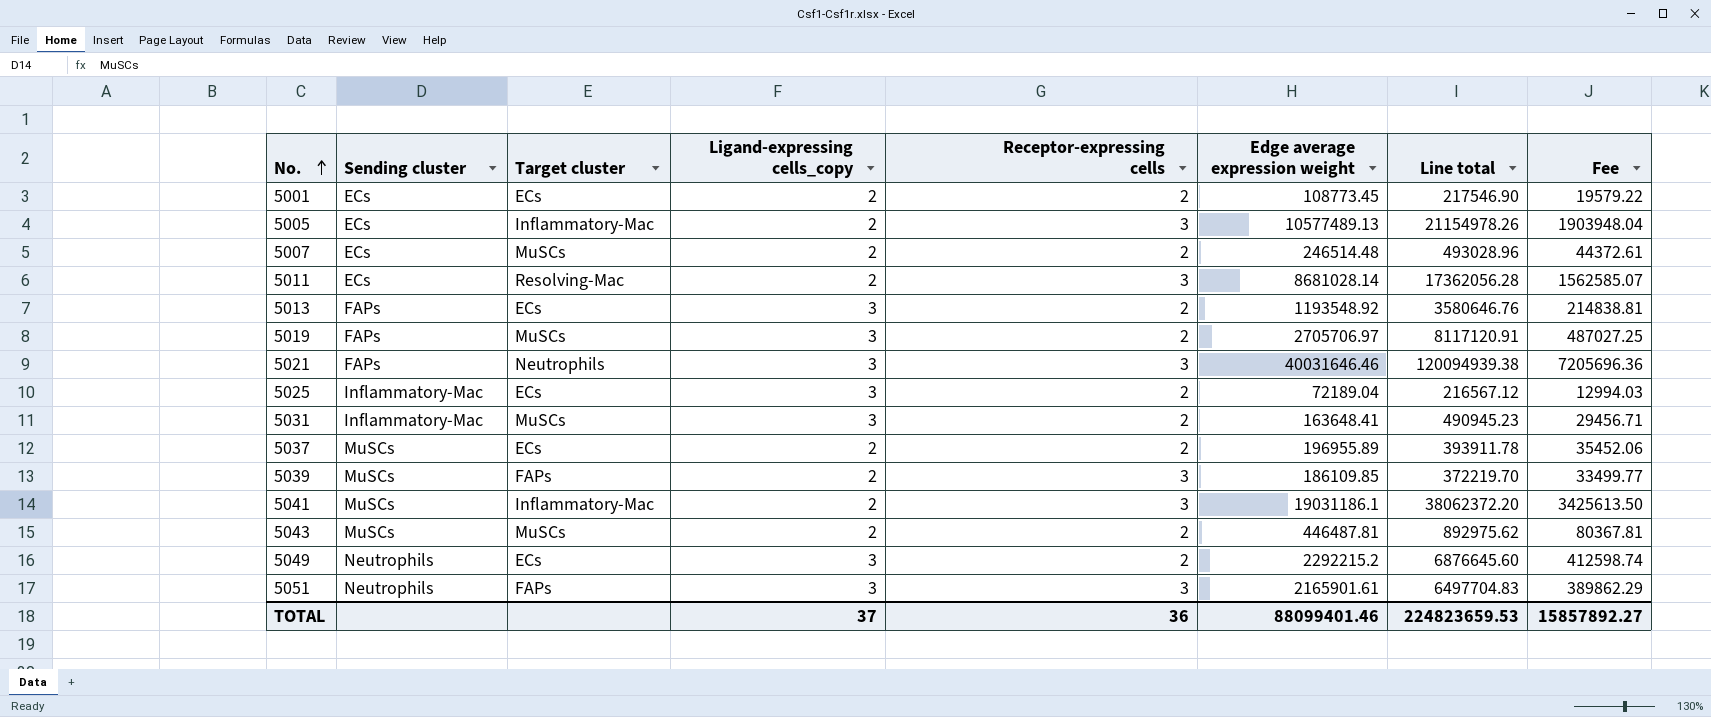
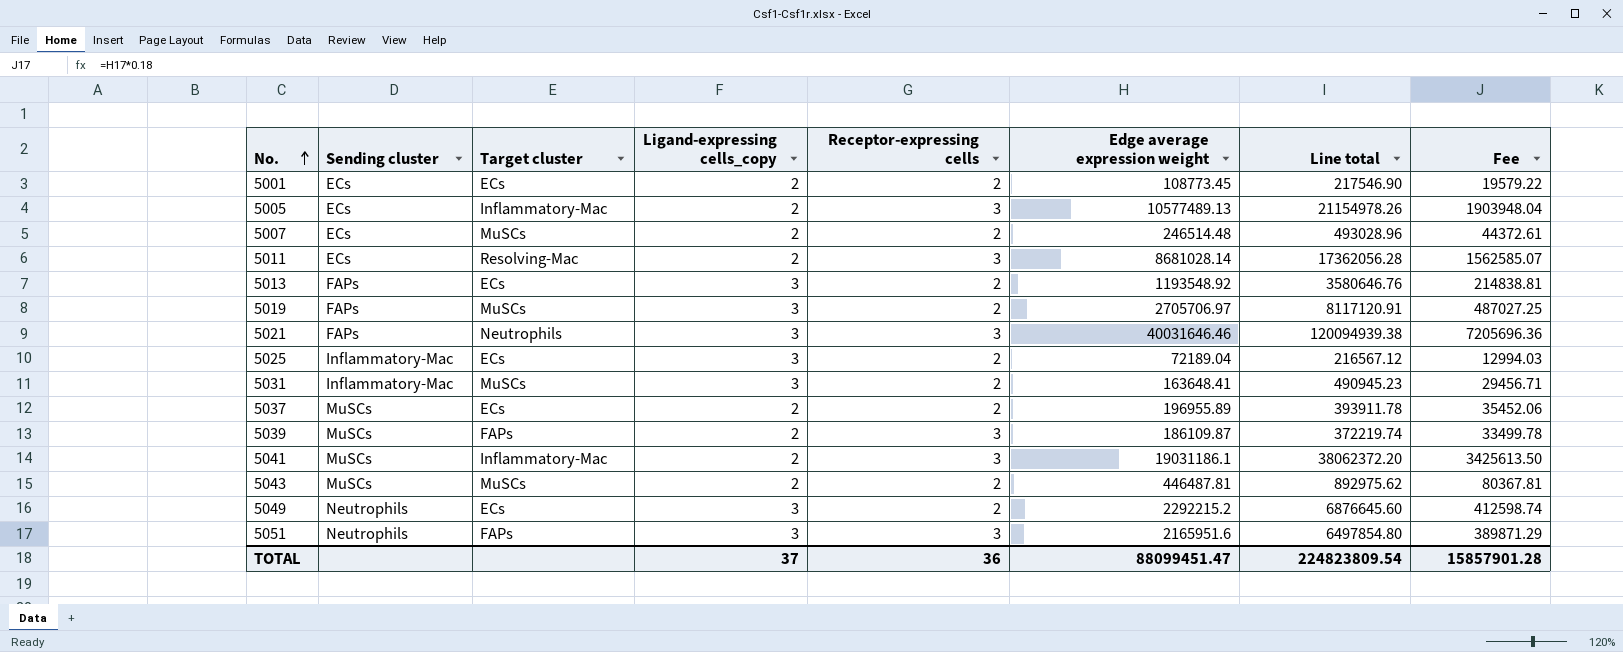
5039 | Edge average expression weight: 186109.85 -> 186109.87
5039 | Line total: 372219.70 -> 372219.74
5039 | Fee: 33499.77 -> 33499.78
5051 | Edge average expression weight: 2165901.61 -> 2165951.6
5051 | Line total: 6497704.83 -> 6497854.80
5051 | Fee: 389862.29 -> 389871.29
TOTAL | Edge average expression weight: 88099401.46 -> 88099451.47
TOTAL | Line total: 224823659.53 -> 224823809.54
TOTAL | Fee: 15857892.27 -> 15857901.28

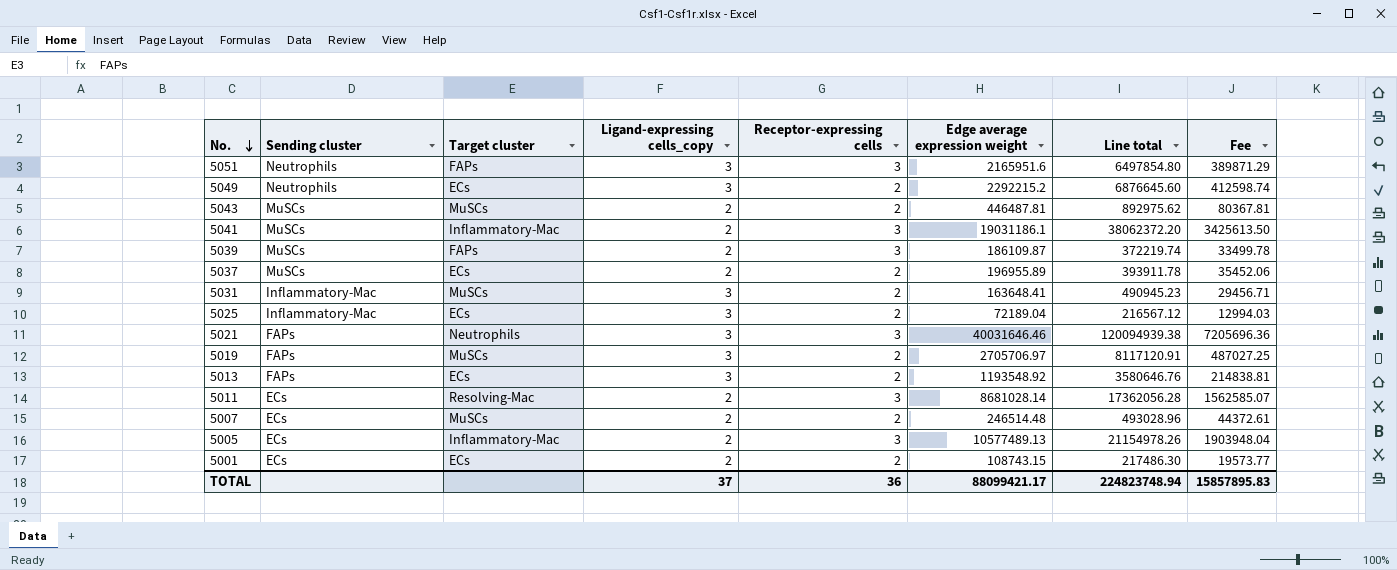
row order: No. ascending -> No. descending
5001 | Edge average expression weight: 108773.45 -> 108743.15
5001 | Line total: 217546.90 -> 217486.30
5001 | Fee: 19579.22 -> 19573.77
TOTAL | Edge average expression weight: 88099451.47 -> 88099421.17
TOTAL | Line total: 224823809.54 -> 224823748.94
TOTAL | Fee: 15857901.28 -> 15857895.83

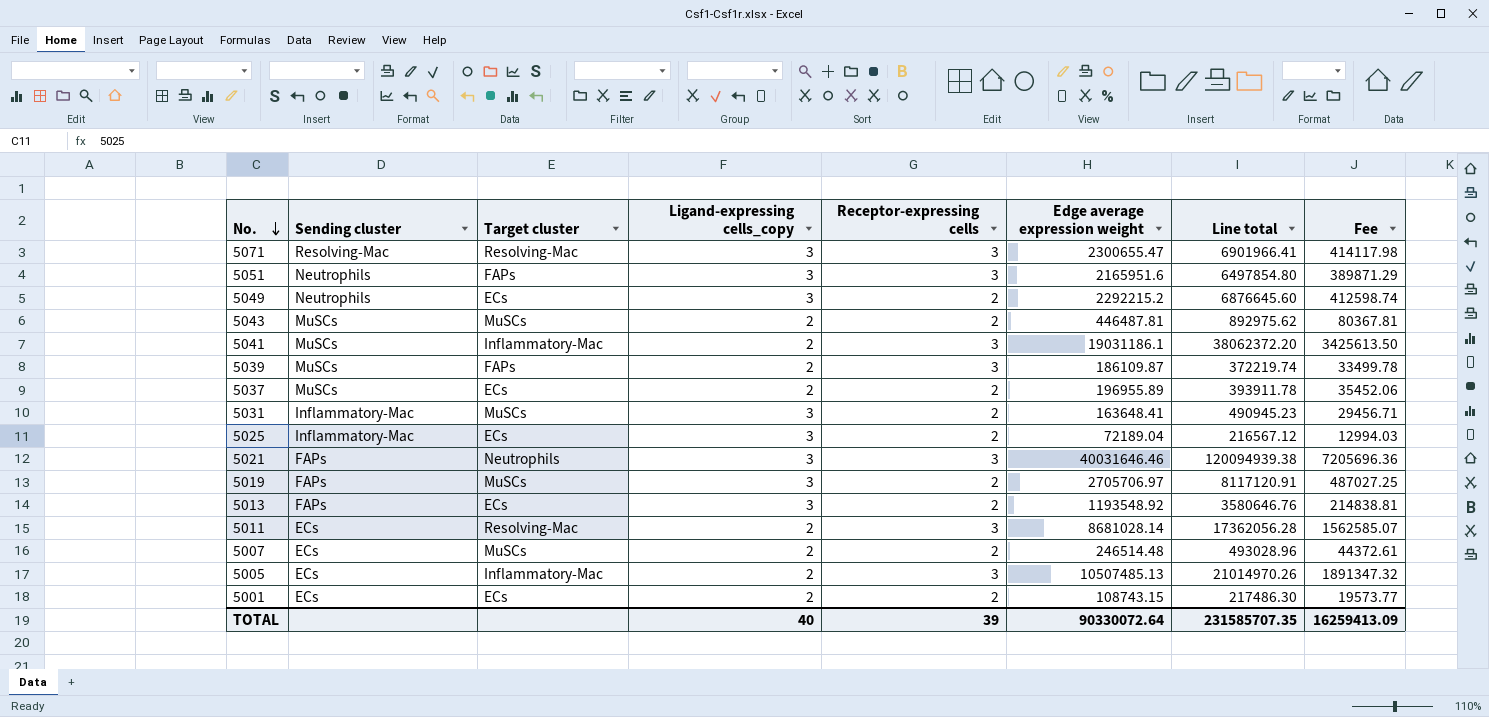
row 5071: none -> Resolving-Mac | Resolving-Mac | 3 | 3 | 2300655.47 | 6901966.41 | 414117.98
5005 | Edge average expression weight: 10577489.13 -> 10507485.13
5005 | Line total: 21154978.26 -> 21014970.26
5005 | Fee: 1903948.04 -> 1891347.32
TOTAL | Ligand-expressing cells_copy: 37 -> 40
TOTAL | Receptor-expressing cells: 36 -> 39
TOTAL | Edge average expression weight: 88099421.17 -> 90330072.64
TOTAL | Line total: 224823748.94 -> 231585707.35
TOTAL | Fee: 15857895.83 -> 16259413.09

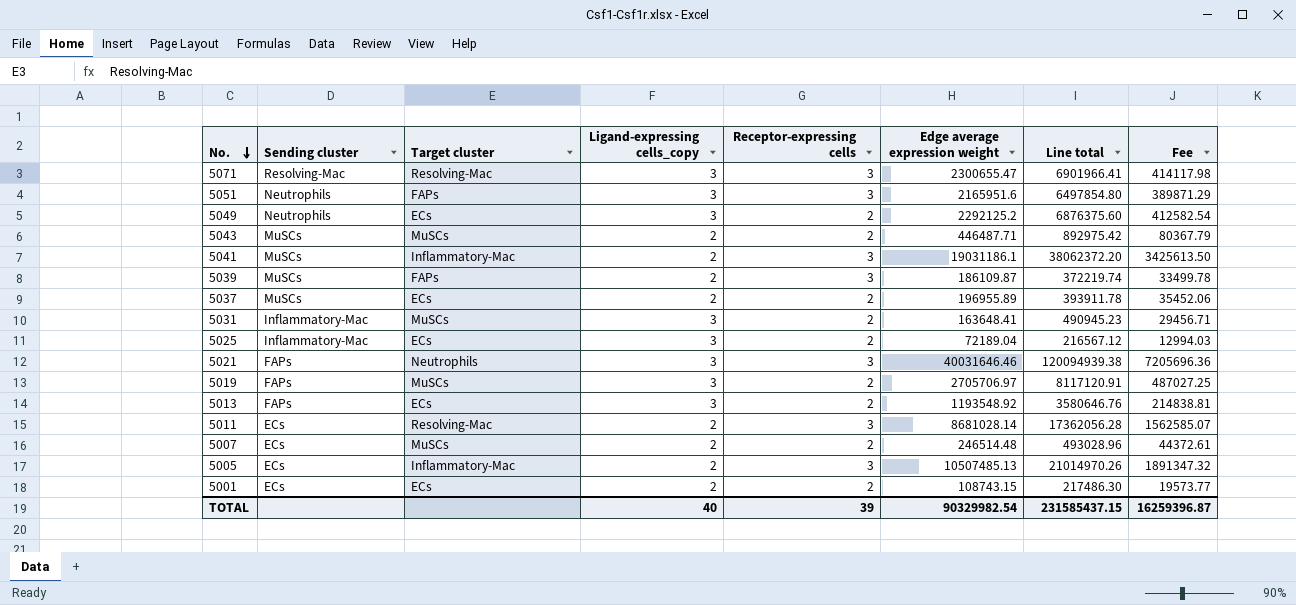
5049 | Edge average expression weight: 2292215.2 -> 2292125.2
5049 | Line total: 6876645.60 -> 6876375.60
5049 | Fee: 412598.74 -> 412582.54
5043 | Edge average expression weight: 446487.81 -> 446487.71
5043 | Line total: 892975.62 -> 892975.42
5043 | Fee: 80367.81 -> 80367.79
TOTAL | Edge average expression weight: 90330072.64 -> 90329982.54
TOTAL | Line total: 231585707.35 -> 231585437.15
TOTAL | Fee: 16259413.09 -> 16259396.87

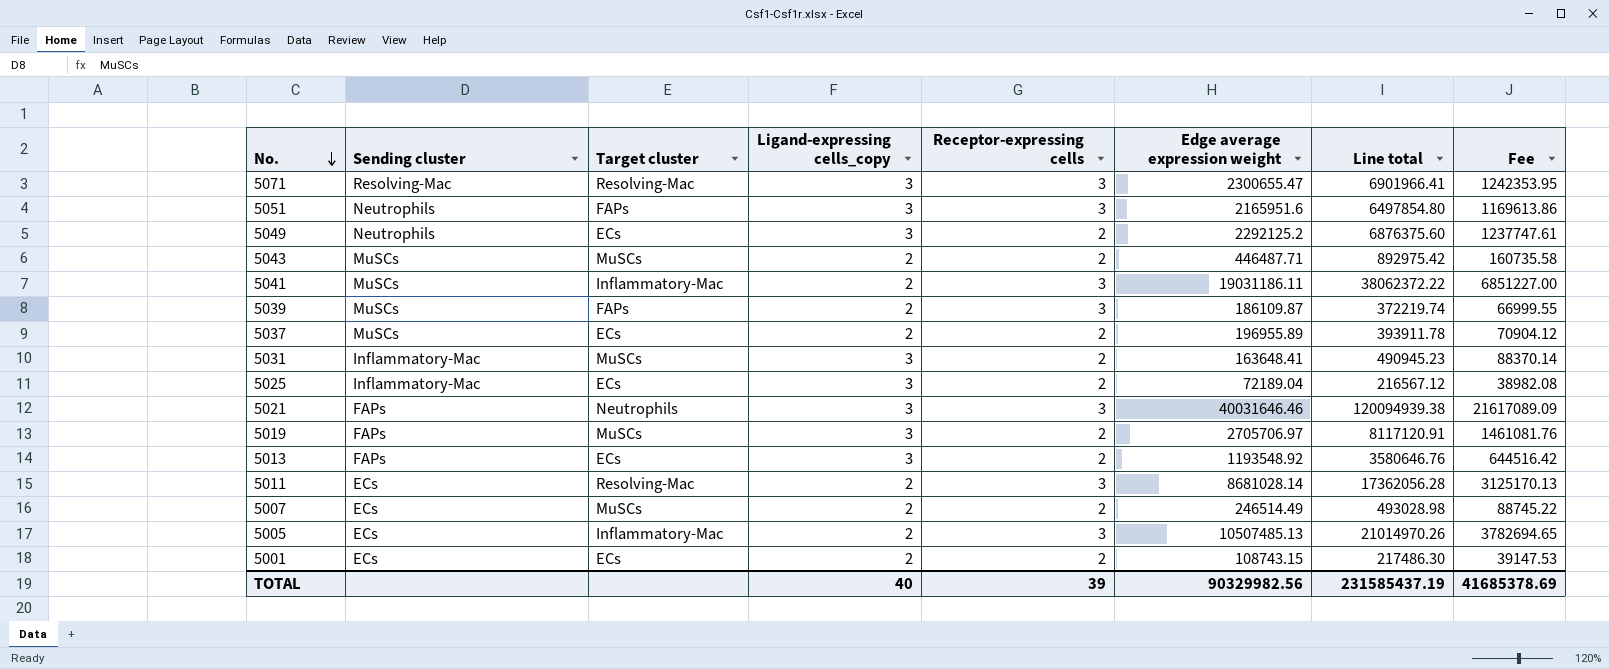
column Fee | formula: [Edge average expression weight] * 0.18 -> [Line total] * 0.18
5041 | Edge average expression weight: 19031186.1 -> 19031186.11
5041 | Line total: 38062372.20 -> 38062372.22
5007 | Edge average expression weight: 246514.48 -> 246514.49
5007 | Line total: 493028.96 -> 493028.98
TOTAL | Edge average expression weight: 90329982.54 -> 90329982.56
TOTAL | Line total: 231585437.15 -> 231585437.19
TOTAL | Fee: 16259396.87 -> 41685378.69

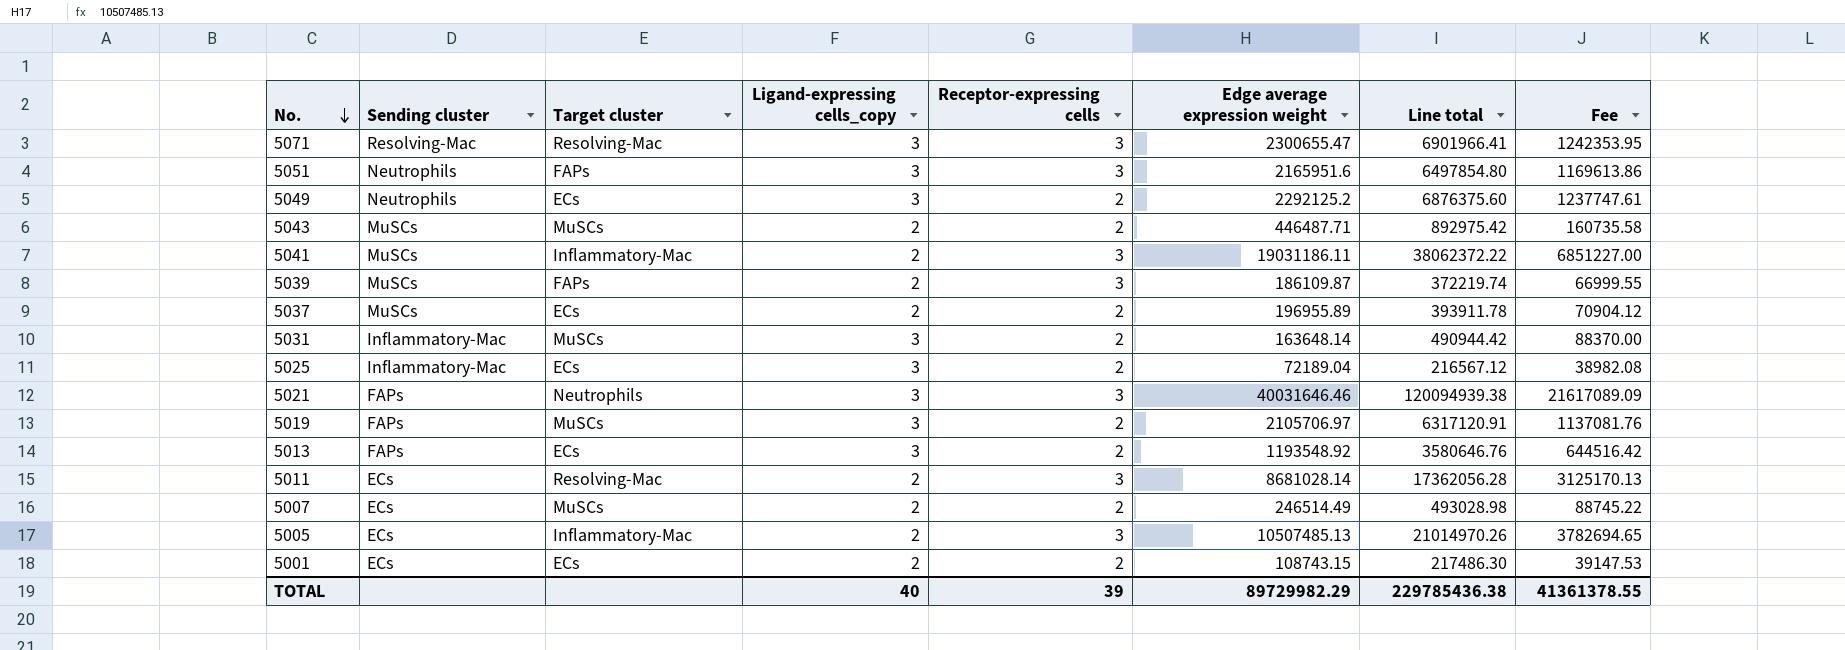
5031 | Edge average expression weight: 163648.41 -> 163648.14
5031 | Line total: 490945.23 -> 490944.42
5031 | Fee: 88370.14 -> 88370.00
5019 | Edge average expression weight: 2705706.97 -> 2105706.97
5019 | Line total: 8117120.91 -> 6317120.91
5019 | Fee: 1461081.76 -> 1137081.76
TOTAL | Edge average expression weight: 90329982.56 -> 89729982.29
TOTAL | Line total: 231585437.19 -> 229785436.38
TOTAL | Fee: 41685378.69 -> 41361378.55

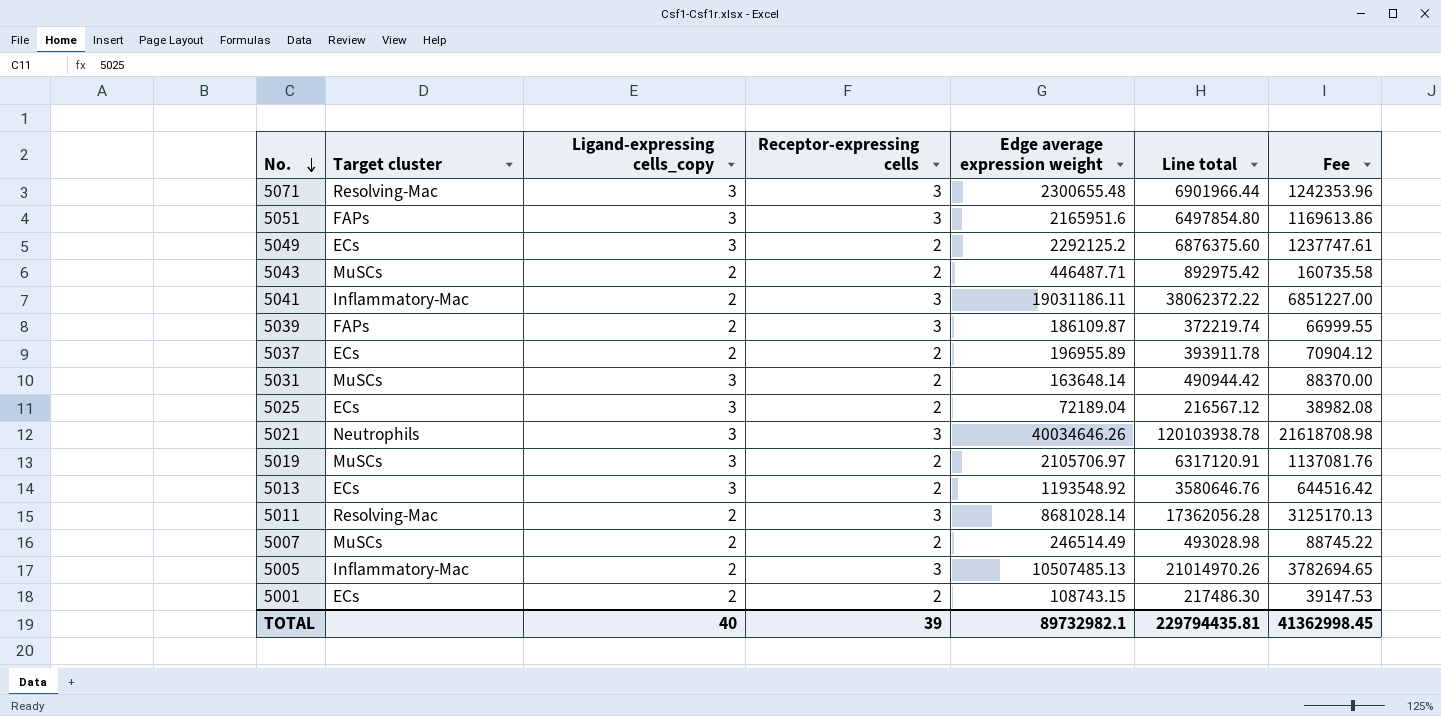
column Sending cluster | position: 2 -> none
5071 | Edge average expression weight: 2300655.47 -> 2300655.48
5071 | Line total: 6901966.41 -> 6901966.44
5071 | Fee: 1242353.95 -> 1242353.96
5021 | Edge average expression weight: 40031646.46 -> 40034646.26
5021 | Line total: 120094939.38 -> 120103938.78
5021 | Fee: 21617089.09 -> 21618708.98
TOTAL | Edge average expression weight: 89729982.29 -> 89732982.1
TOTAL | Line total: 229785436.38 -> 229794435.81
TOTAL | Fee: 41361378.55 -> 41362998.45

